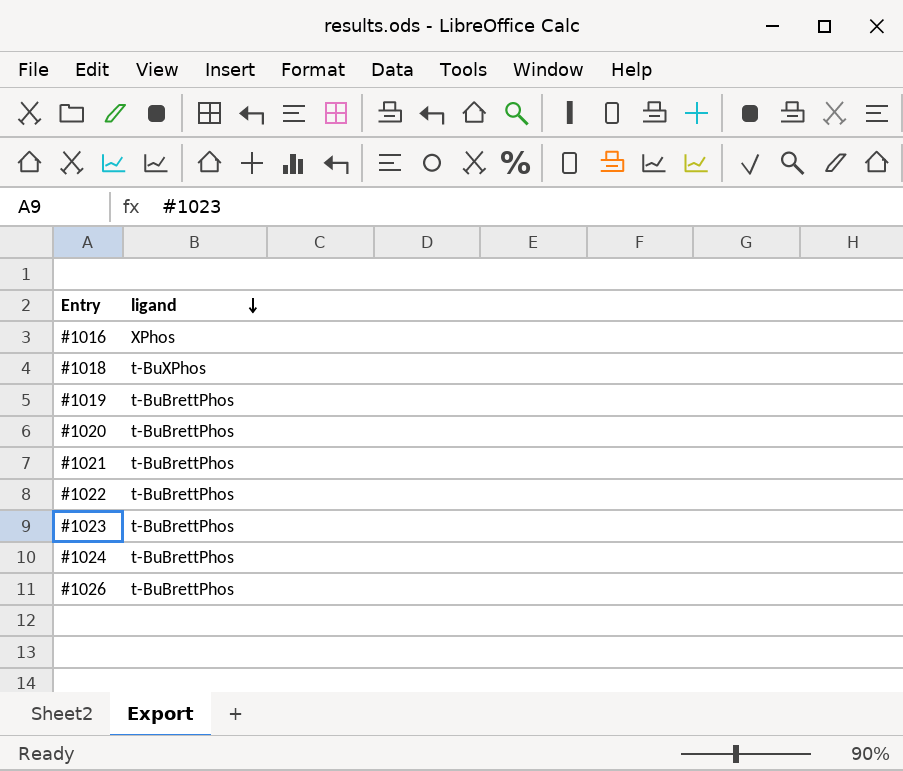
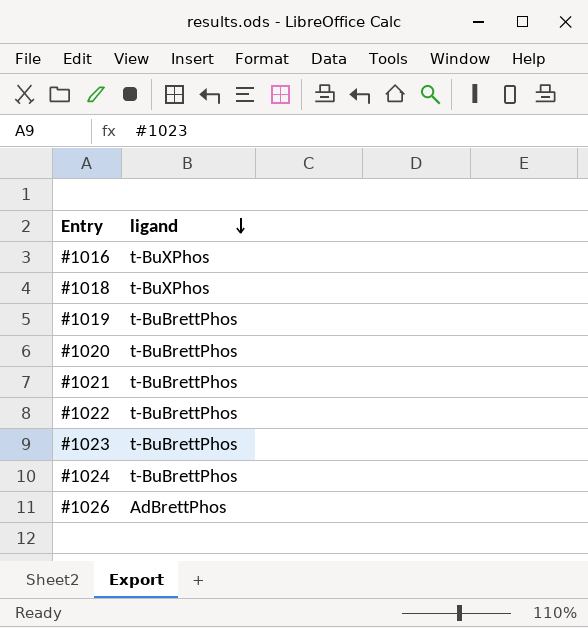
#1016 | ligand: XPhos -> t-BuXPhos
#1026 | ligand: t-BuBrettPhos -> AdBrettPhos

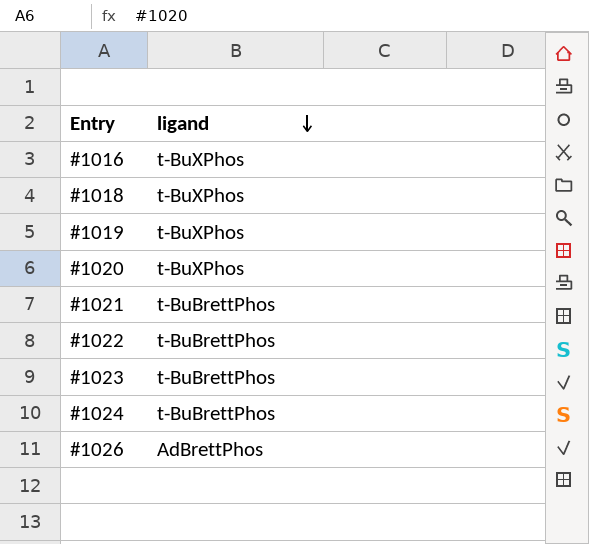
#1019 | ligand: t-BuBrettPhos -> t-BuXPhos
#1020 | ligand: t-BuBrettPhos -> t-BuXPhos

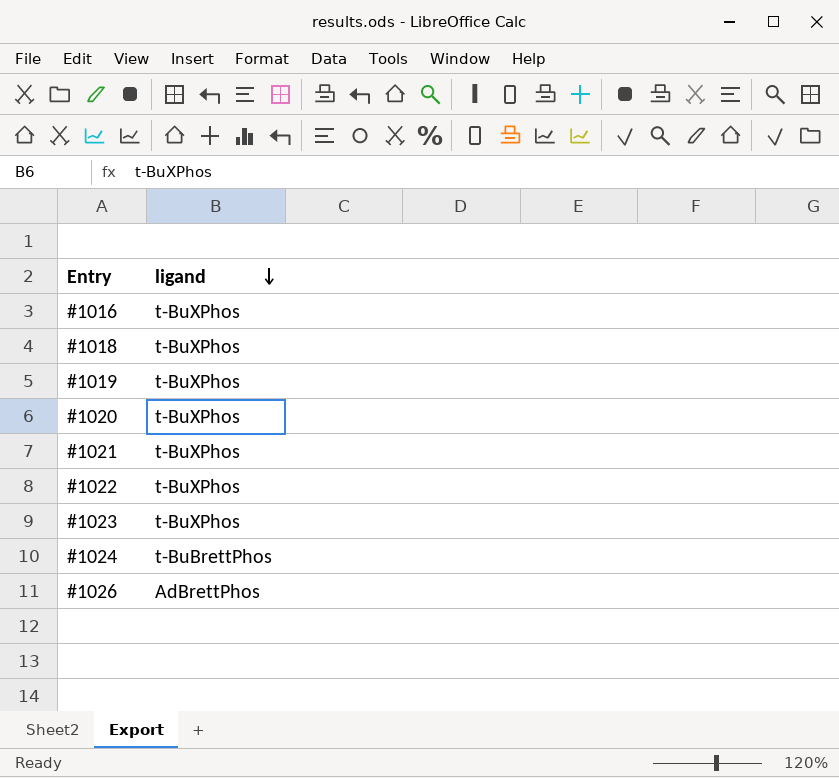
#1021 | ligand: t-BuBrettPhos -> t-BuXPhos
#1022 | ligand: t-BuBrettPhos -> t-BuXPhos
#1023 | ligand: t-BuBrettPhos -> t-BuXPhos

